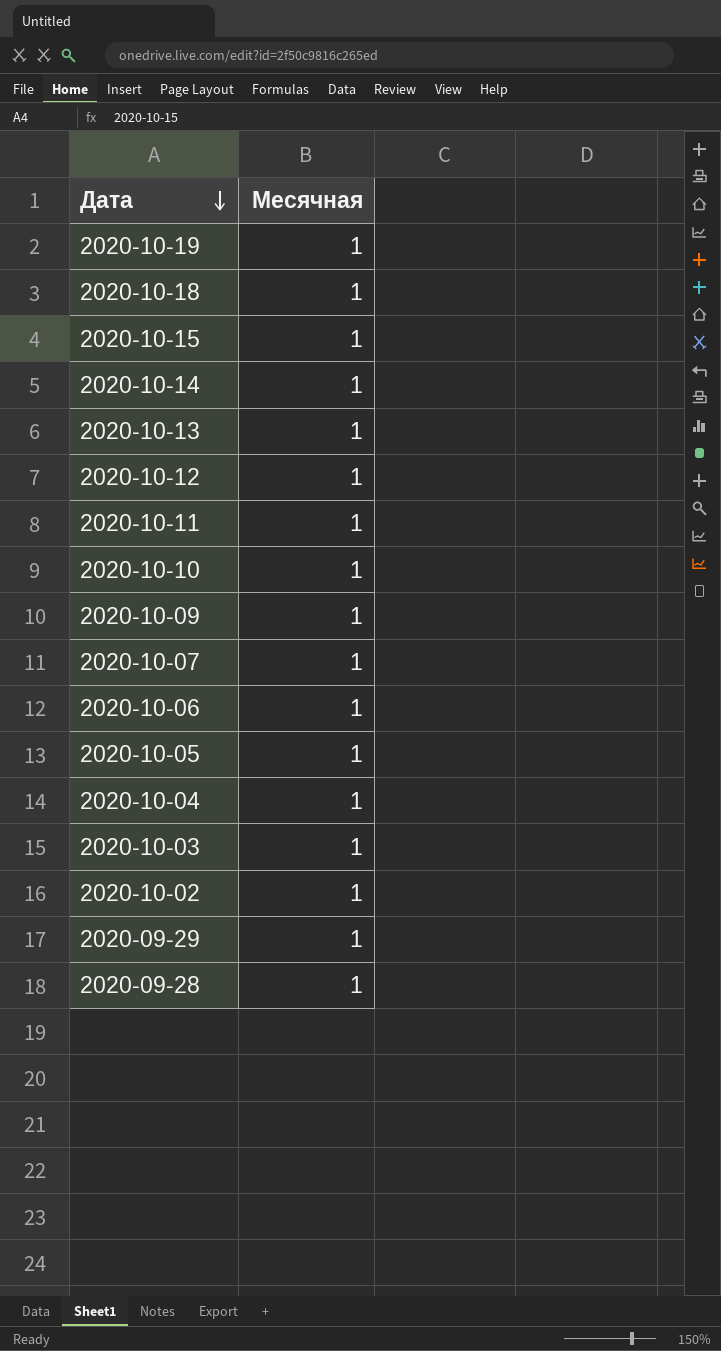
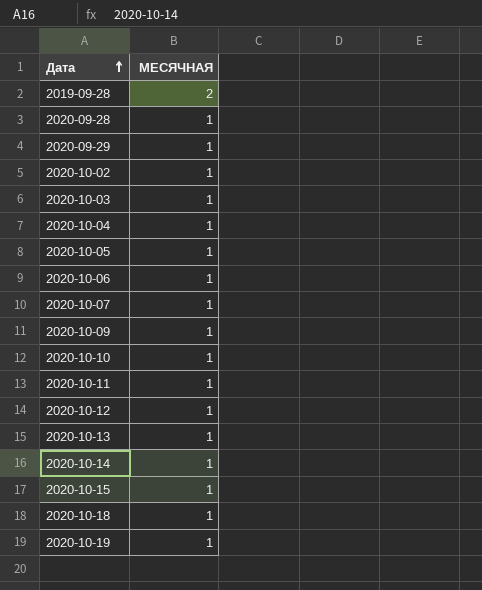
row order: Дата descending -> Дата ascending
column name: Месячная -> МЕСЯЧНАЯ
row 2019-09-28: none -> 2

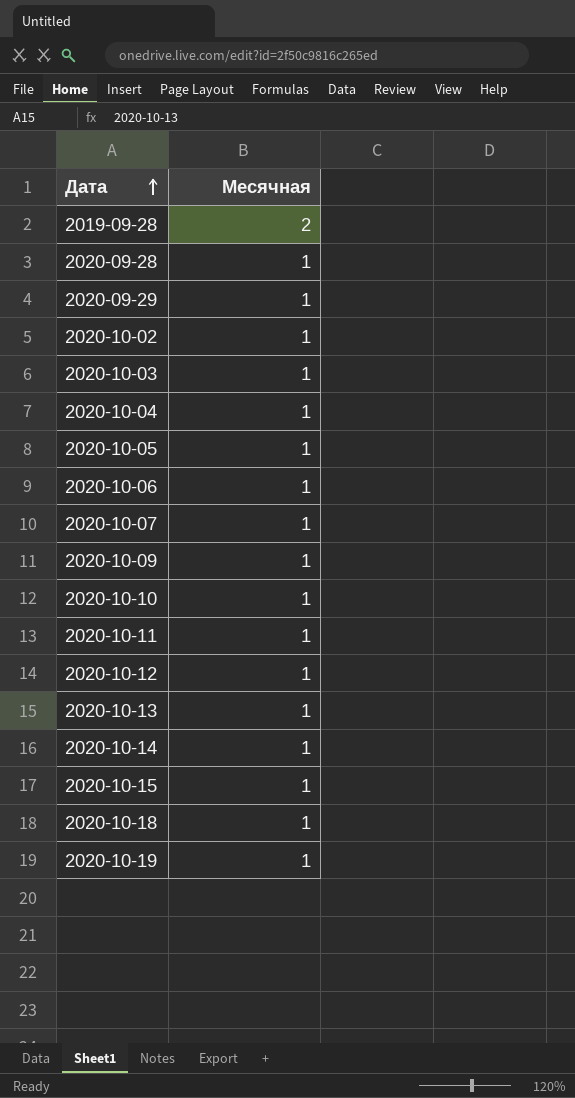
column name: МЕСЯЧНАЯ -> Месячная

